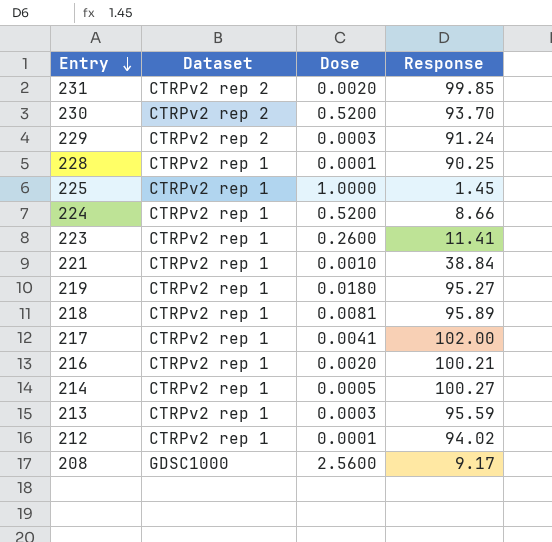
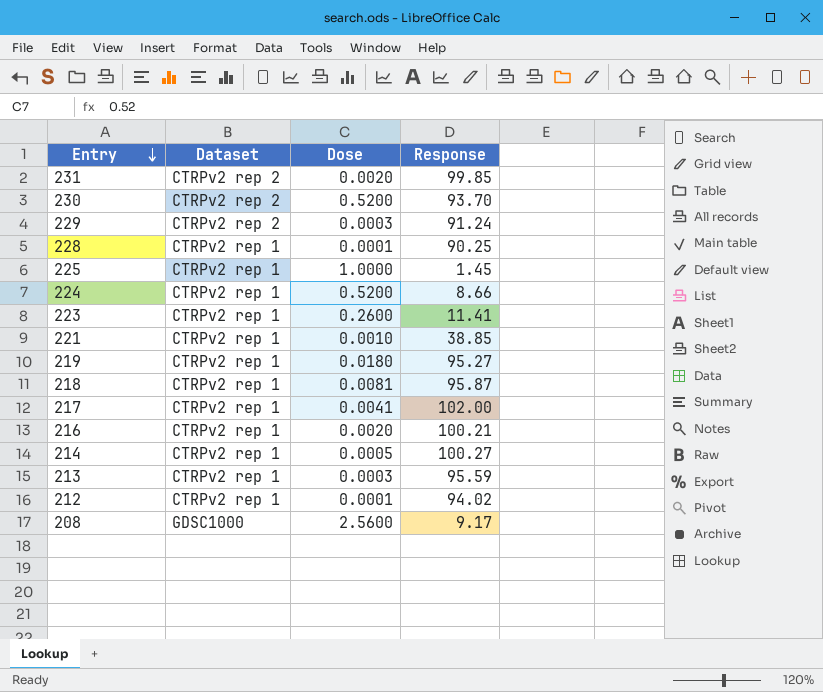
221 | Response: 38.84 -> 38.85
218 | Response: 95.89 -> 95.87

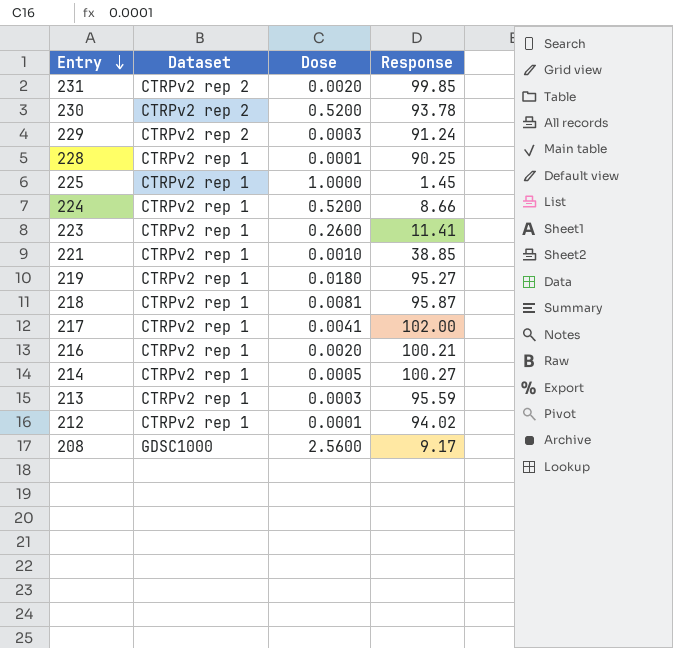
230 | Response: 93.70 -> 93.78

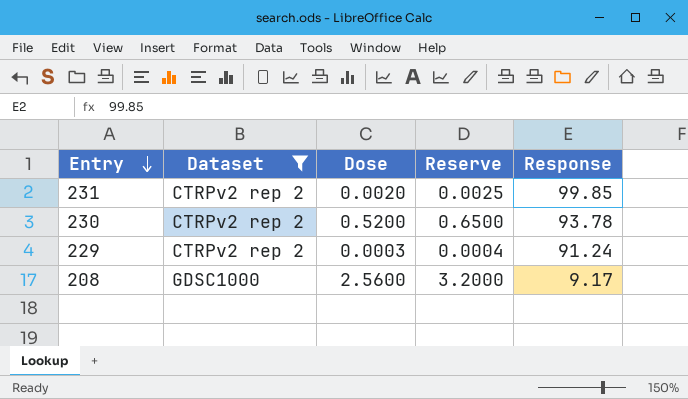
filter: none -> Dataset != CTRPv2 rep 1
column Reserve | formula: none -> [Dose] * 1.25

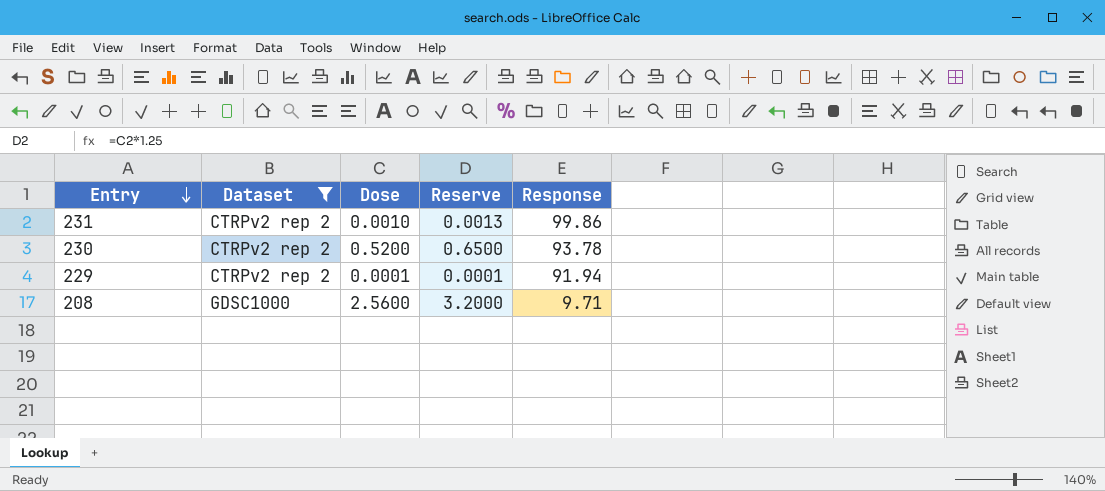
231 | Dose: 0.0020 -> 0.0010
231 | Reserve: 0.0025 -> 0.0013
231 | Response: 99.85 -> 99.86
229 | Dose: 0.0003 -> 0.0001
229 | Reserve: 0.0004 -> 0.0001
229 | Response: 91.24 -> 91.94
208 | Response: 9.17 -> 9.71

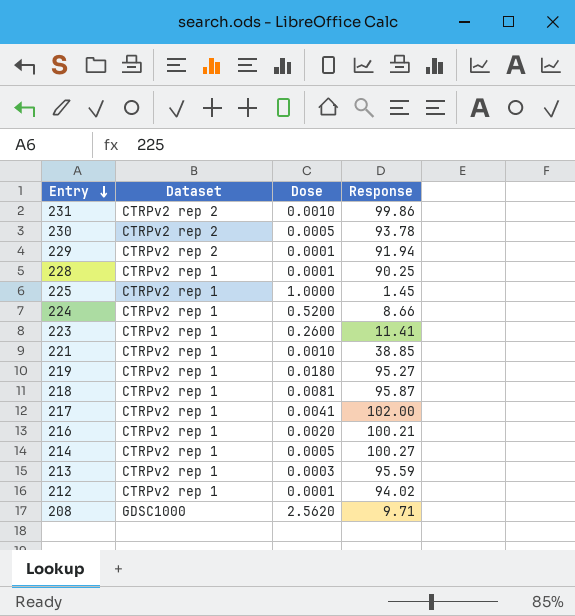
filter: Dataset != CTRPv2 rep 1 -> none
column Reserve | formula: [Dose] * 1.25 -> none
230 | Dose: 0.5200 -> 0.0005
208 | Dose: 2.5600 -> 2.5620

